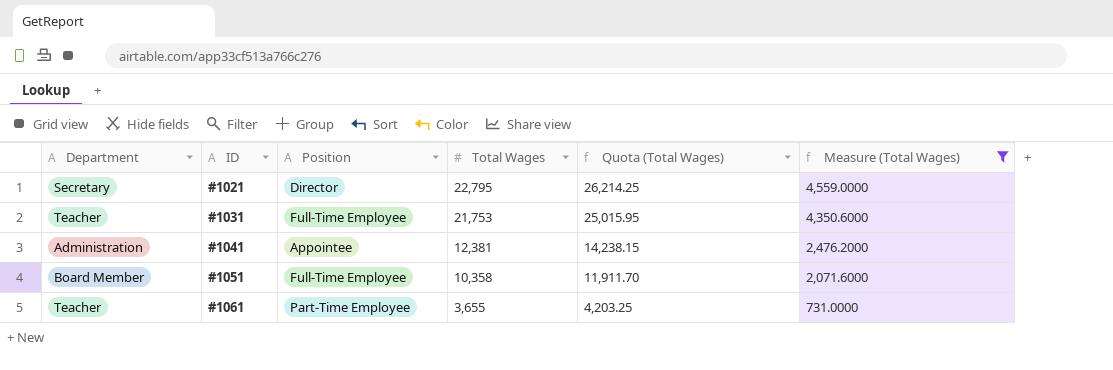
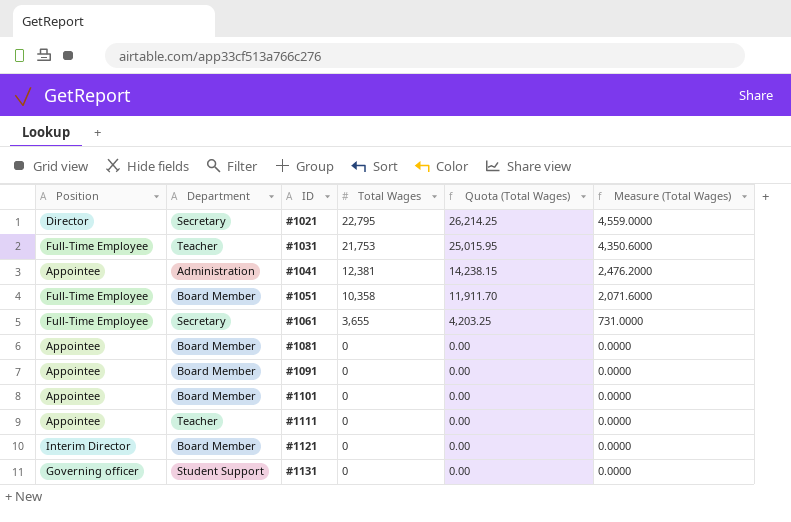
filter: Measure (Total Wages) != 0.0000 -> none
column Position | position: 3 -> 1
#1061 | Position: Part-Time Employee -> Full-Time Employee
#1061 | Department: Teacher -> Secretary

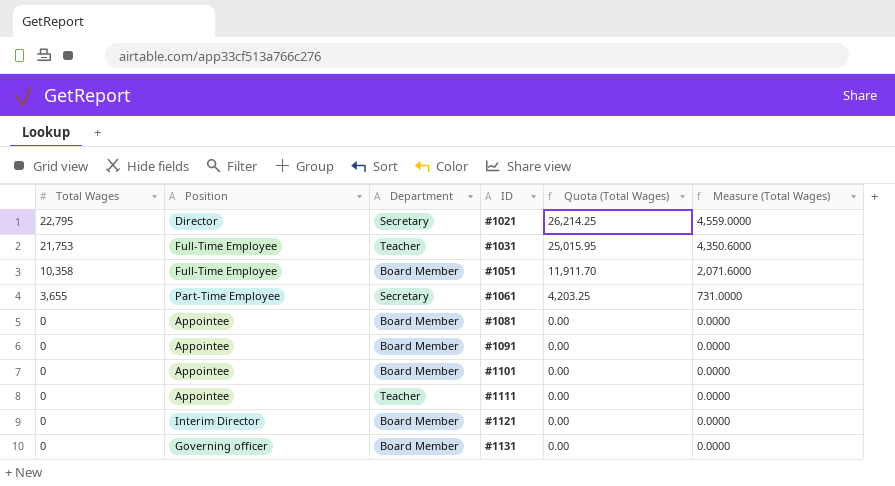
column Total Wages | position: 4 -> 1
row #1041: Appointee | Administration | 12,381 | 14,238.15 | 2,476.2000 -> none
#1061 | Position: Full-Time Employee -> Part-Time Employee
#1131 | Department: Student Support -> Board Member

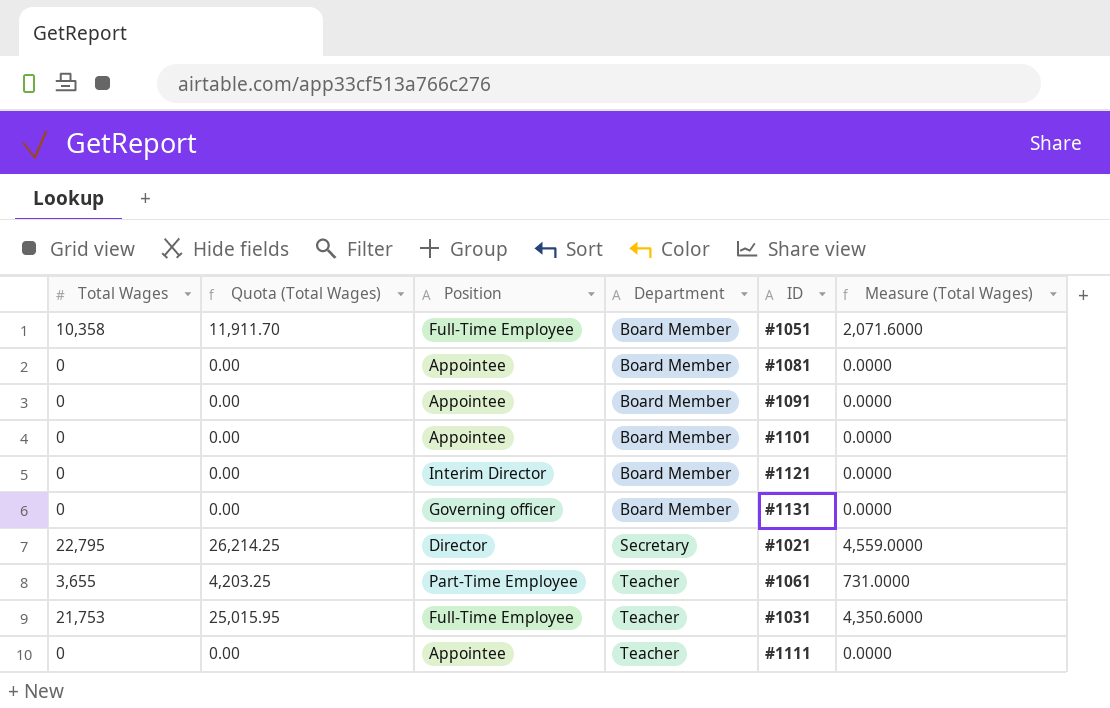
row order: Total Wages descending -> Department ascending
column Quota (Total Wages) | position: 5 -> 2
#1061 | Department: Secretary -> Teacher

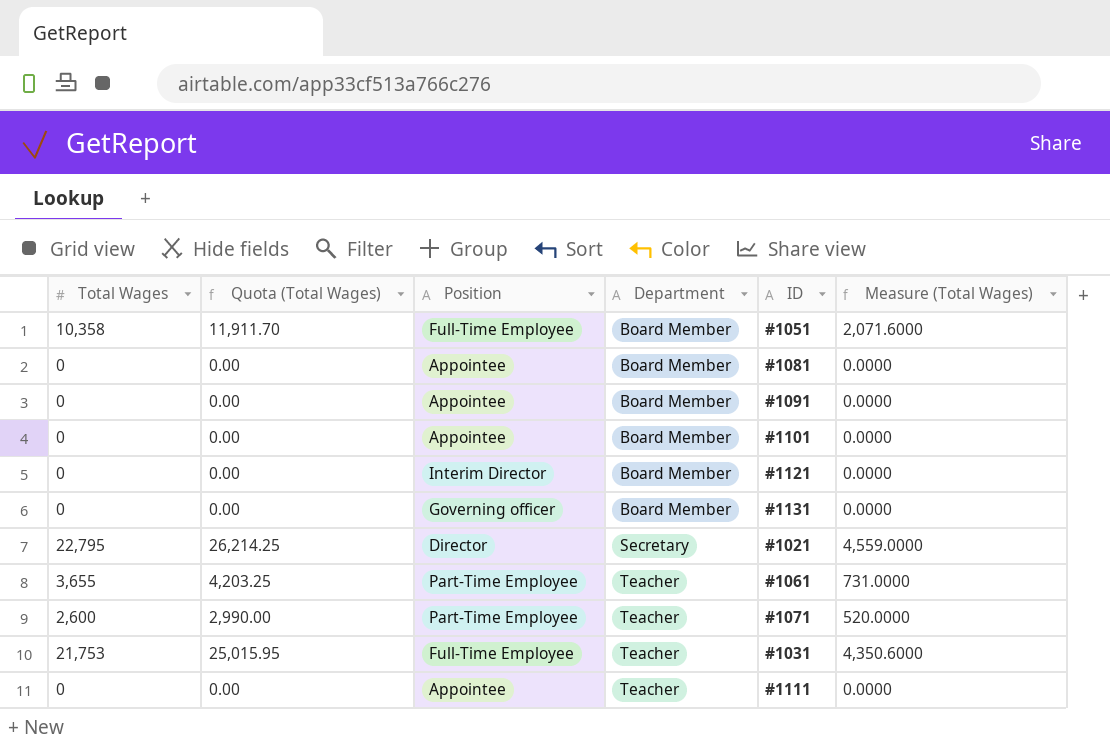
row #1071: none -> 2,600 | 2,990.00 | Part-Time Employee | Teacher | 520.0000

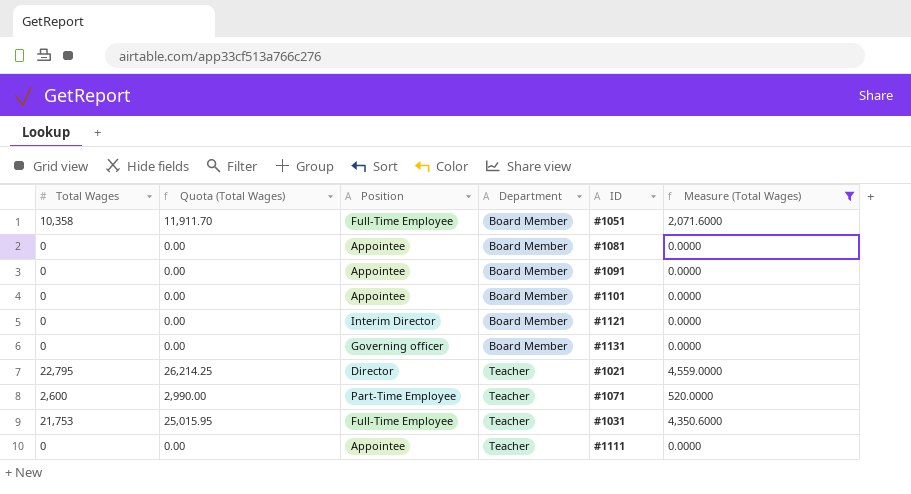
filter: none -> Measure (Total Wages) != 731.0000
#1021 | Department: Secretary -> Teacher

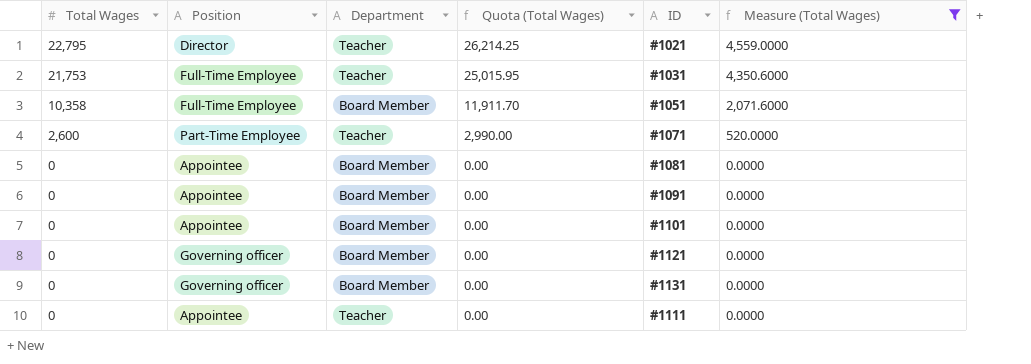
row order: Department ascending -> Total Wages descending
column Quota (Total Wages) | position: 2 -> 4
#1121 | Position: Interim Director -> Governing officer

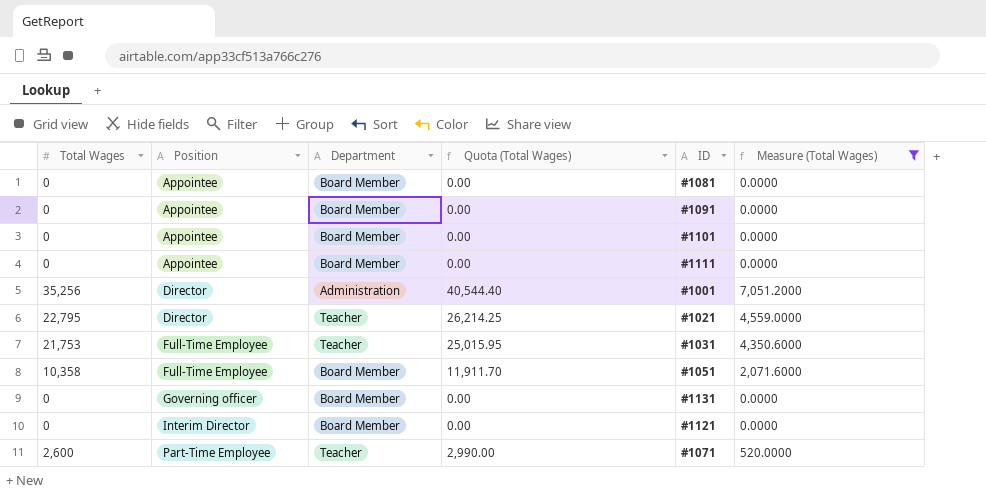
row order: Total Wages descending -> Position ascending
#1111 | Department: Teacher -> Board Member
row #1001: none -> 35,256 | Director | Administration | 40,544.40 | 7,051.2000
#1121 | Position: Governing officer -> Interim Director

